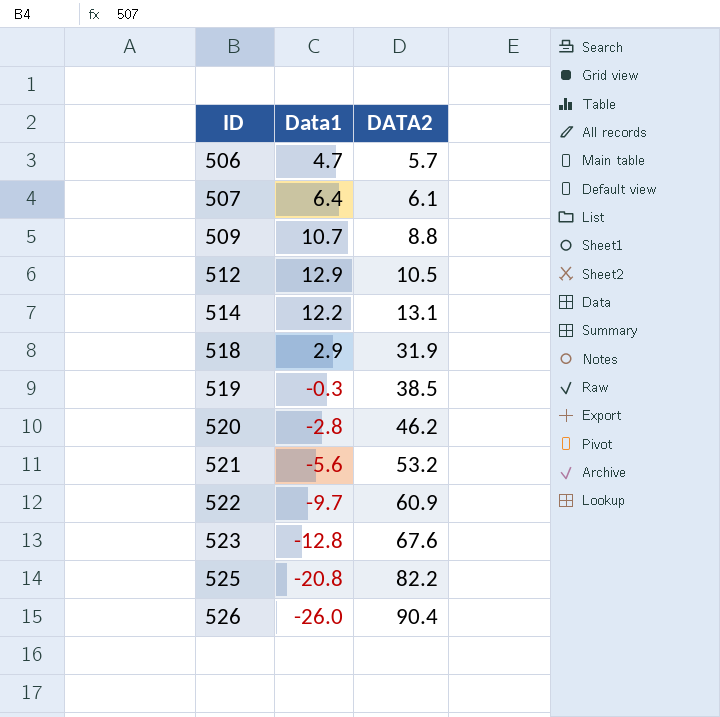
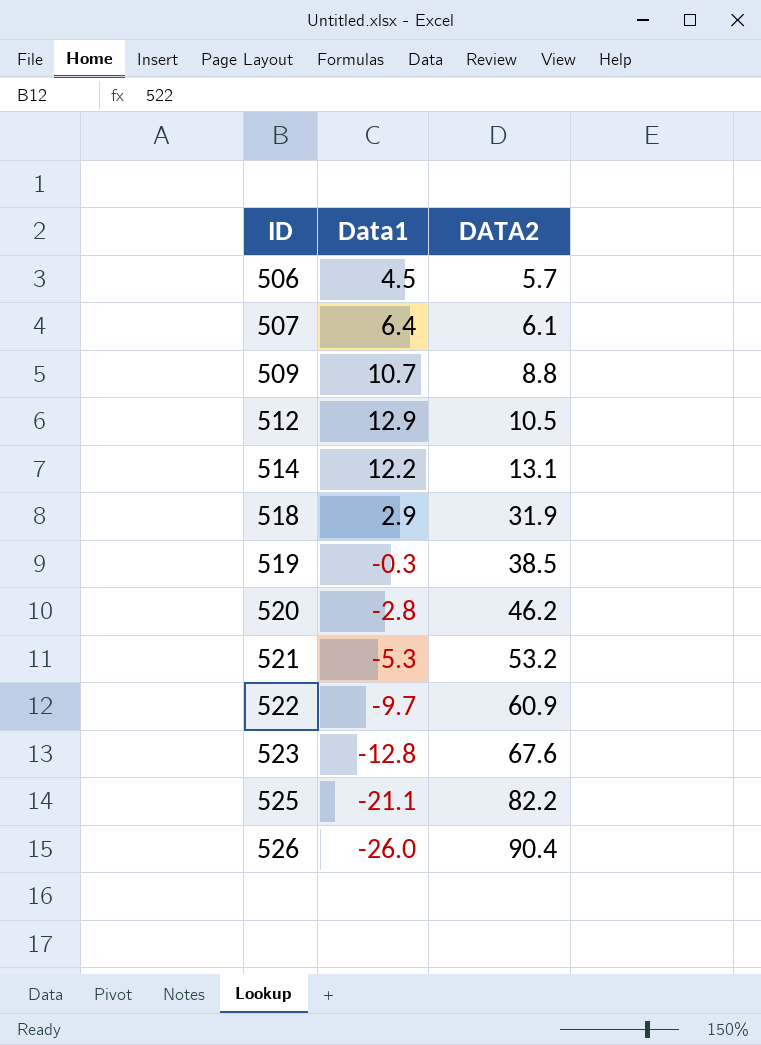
506 | Data1: 4.7 -> 4.5
521 | Data1: -5.6 -> -5.3
525 | Data1: -20.8 -> -21.1

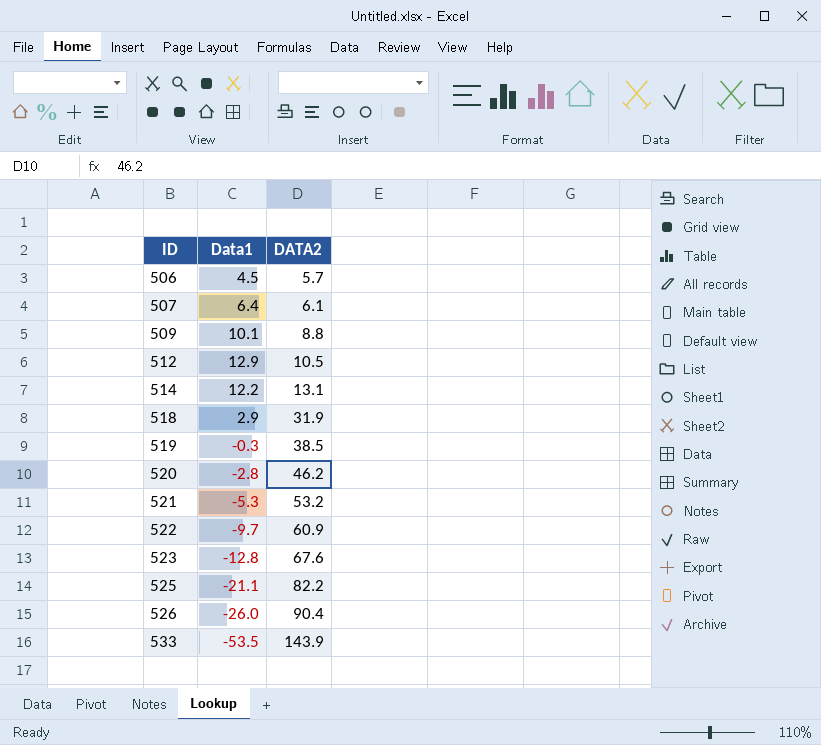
509 | Data1: 10.7 -> 10.1
row 533: none -> -53.5 | 143.9

